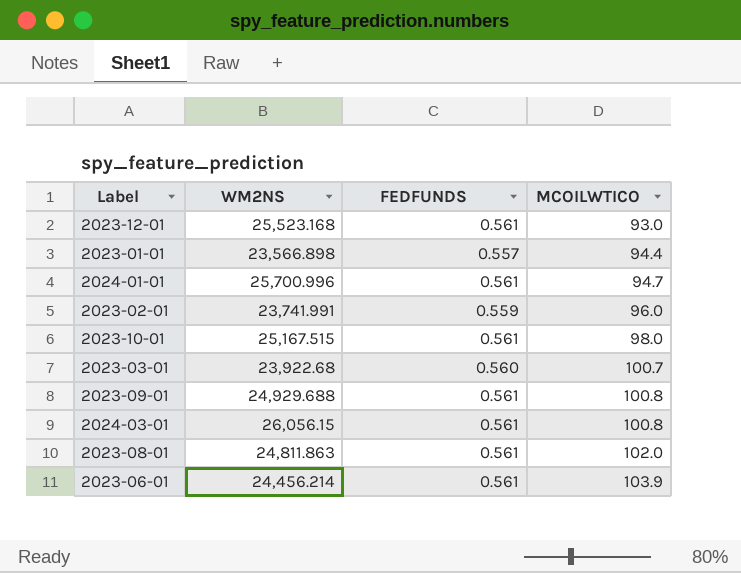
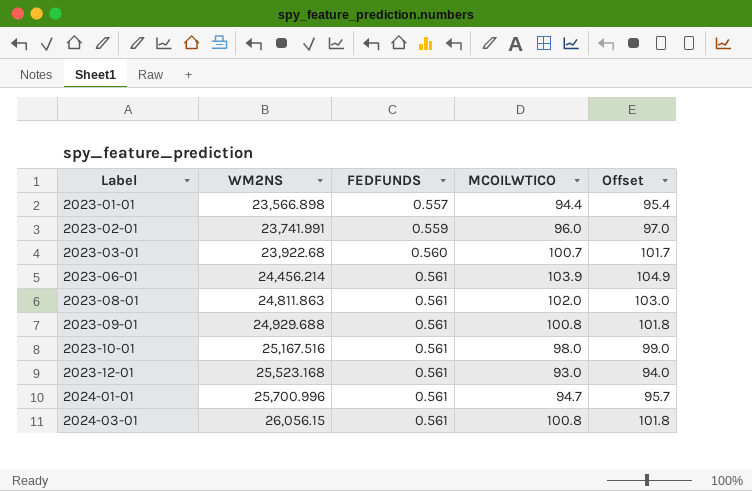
row order: MCOILWTICO ascending -> Label ascending
column Offset | formula: none -> [MCOILWTICO] + 1
2023-10-01 | WM2NS: 25,167.515 -> 25,167.516

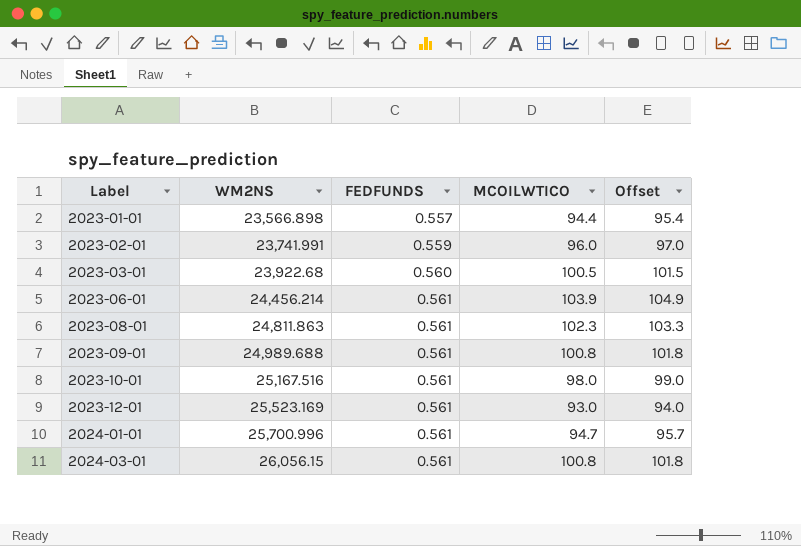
2023-03-01 | MCOILWTICO: 100.7 -> 100.5
2023-03-01 | Offset: 101.7 -> 101.5
2023-08-01 | MCOILWTICO: 102.0 -> 102.3
2023-08-01 | Offset: 103.0 -> 103.3
2023-09-01 | WM2NS: 24,929.688 -> 24,989.688
2023-12-01 | WM2NS: 25,523.168 -> 25,523.169

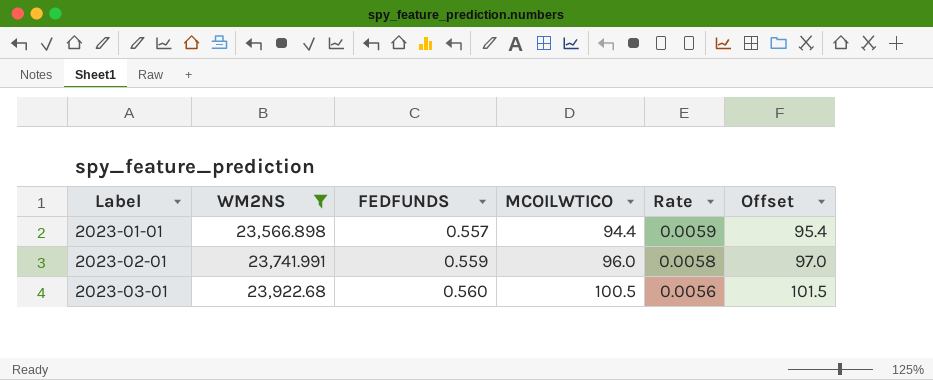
filter: none -> WM2NS <= 23,922.68
column Rate | formula: none -> [FEDFUNDS] / [MCOILWTICO]

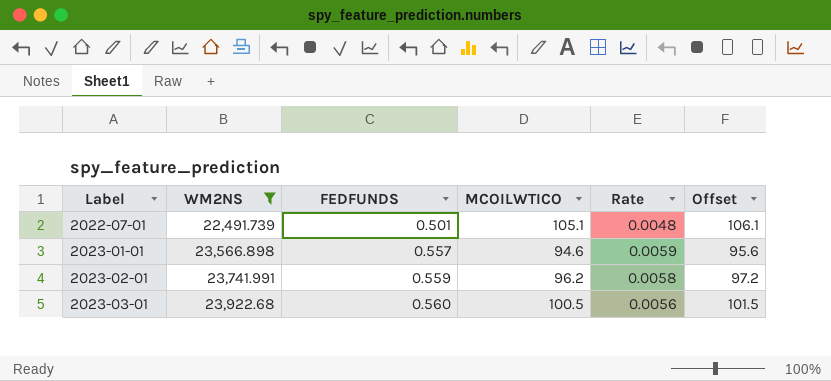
row 2022-07-01: none -> 22,491.739 | 0.501 | 105.1 | 0.0048 | 106.1
2023-01-01 | MCOILWTICO: 94.4 -> 94.6
2023-01-01 | Offset: 95.4 -> 95.6
2023-02-01 | MCOILWTICO: 96.0 -> 96.2
2023-02-01 | Offset: 97.0 -> 97.2

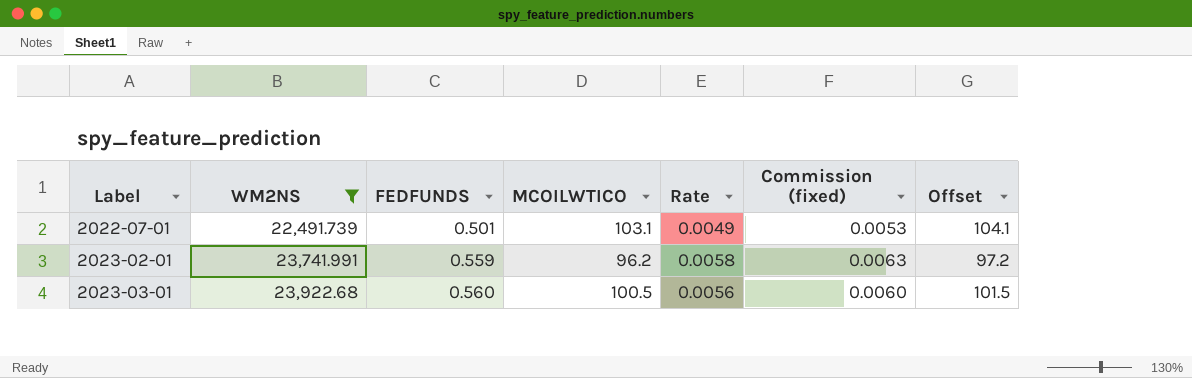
column Commission (fixed) | formula: none -> [Rate] * 1.08
row 2023-01-01: 23,566.898 | 0.557 | 94.6 | 0.0059 | 95.6 -> none
2022-07-01 | MCOILWTICO: 105.1 -> 103.1
2022-07-01 | Rate: 0.0048 -> 0.0049
2022-07-01 | Offset: 106.1 -> 104.1

